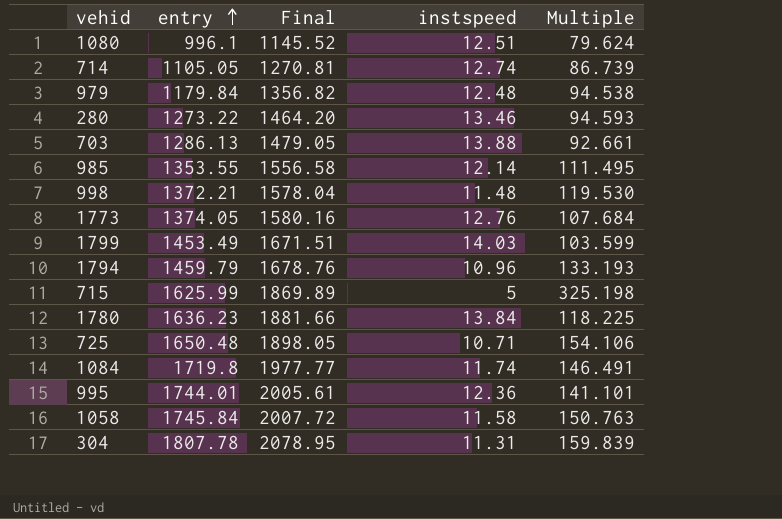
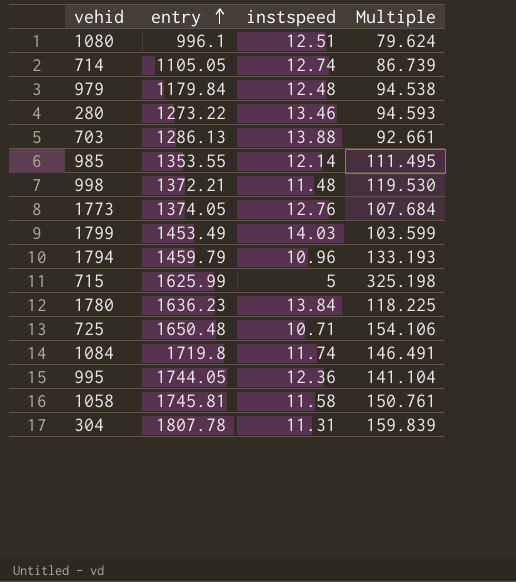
column Final | formula: [entry] * 1.15 -> none
995 | entry: 1744.01 -> 1744.05
995 | Multiple: 141.101 -> 141.104
1058 | entry: 1745.84 -> 1745.81
1058 | Multiple: 150.763 -> 150.761

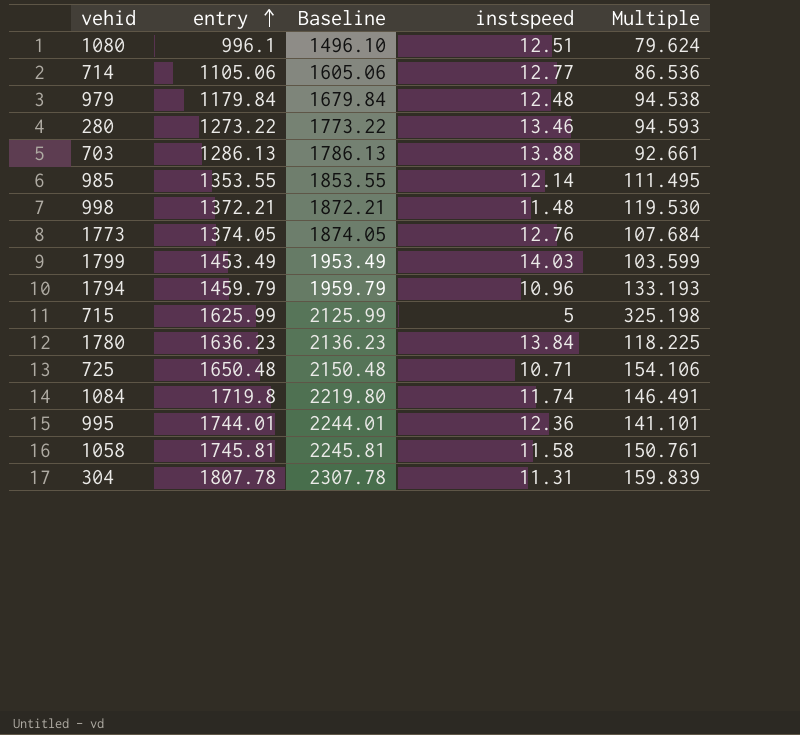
column Baseline | formula: none -> [entry] + 500
714 | entry: 1105.05 -> 1105.06
714 | instspeed: 12.74 -> 12.77
714 | Multiple: 86.739 -> 86.536
995 | entry: 1744.05 -> 1744.01
995 | Multiple: 141.104 -> 141.101

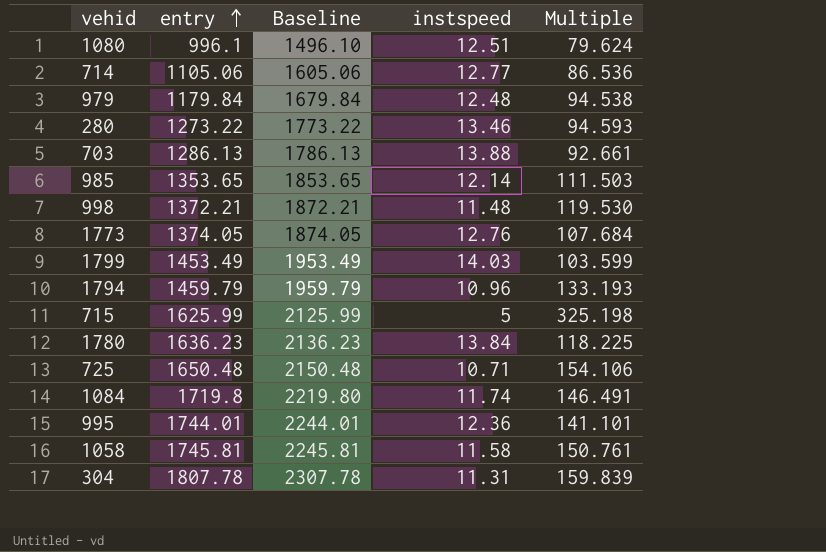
985 | entry: 1353.55 -> 1353.65
985 | Baseline: 1853.55 -> 1853.65
985 | Multiple: 111.495 -> 111.503

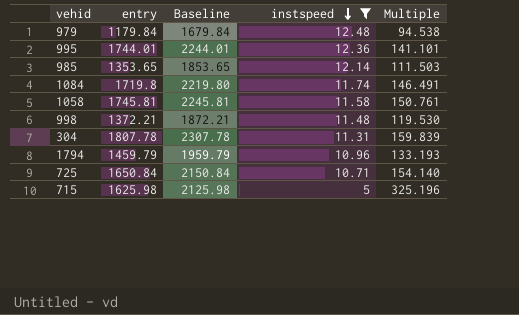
filter: none -> instspeed <= 12.48
row order: entry ascending -> instspeed descending
725 | entry: 1650.48 -> 1650.84
725 | Baseline: 2150.48 -> 2150.84
725 | Multiple: 154.106 -> 154.140
715 | entry: 1625.99 -> 1625.98
715 | Baseline: 2125.99 -> 2125.98
715 | Multiple: 325.198 -> 325.196

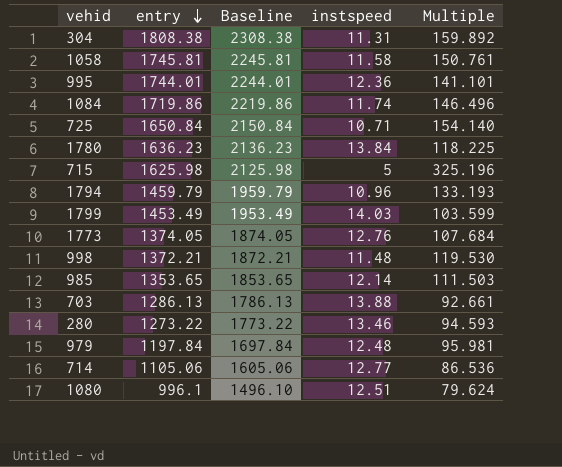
filter: instspeed <= 12.48 -> none
row order: instspeed descending -> entry descending
304 | entry: 1807.78 -> 1808.38
304 | Baseline: 2307.78 -> 2308.38
304 | Multiple: 159.839 -> 159.892
1084 | entry: 1719.8 -> 1719.86
1084 | Baseline: 2219.80 -> 2219.86
1084 | Multiple: 146.491 -> 146.496
979 | entry: 1179.84 -> 1197.84
979 | Baseline: 1679.84 -> 1697.84
979 | Multiple: 94.538 -> 95.981

